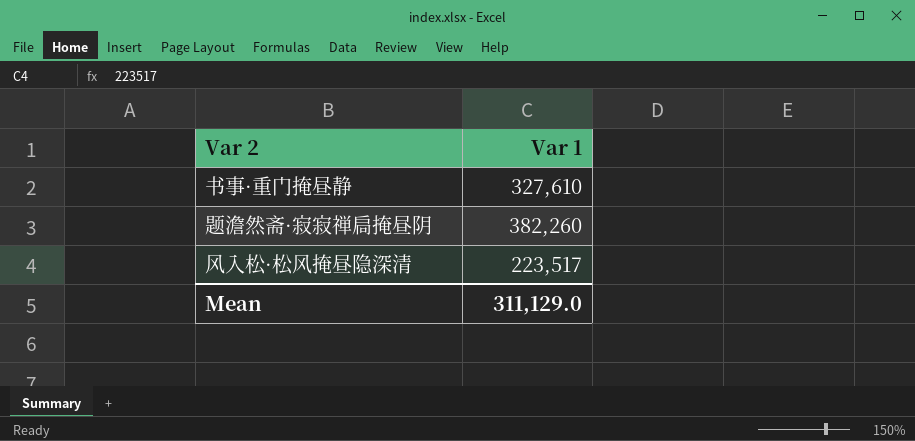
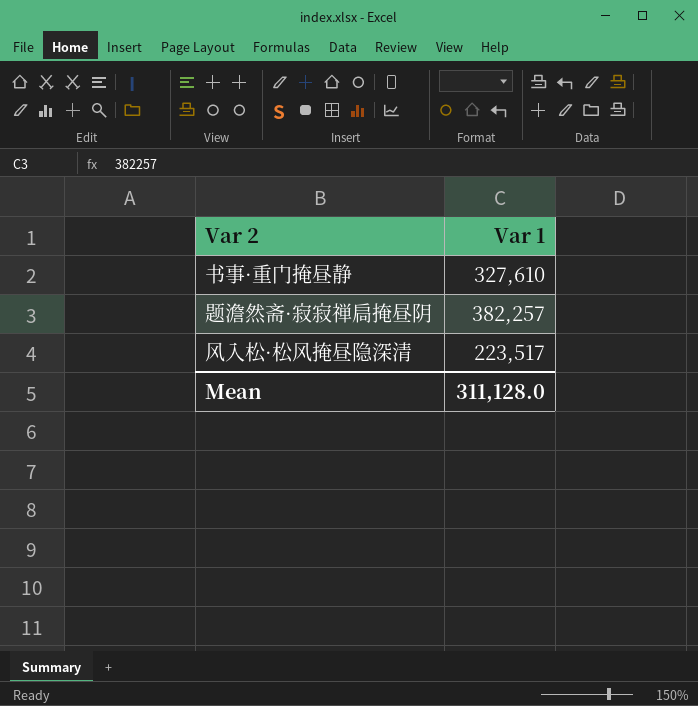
题澹然斋·寂寂禅扃掩昼阴 | Var 1: 382,260 -> 382,257
Mean | Var 1: 311,129.0 -> 311,128.0

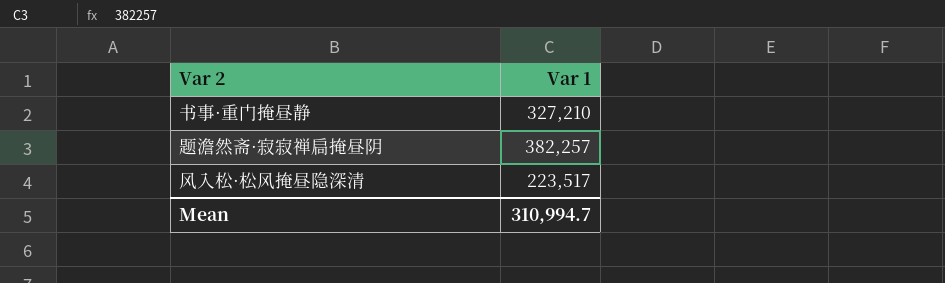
书事·重门掩昼静 | Var 1: 327,610 -> 327,210
Mean | Var 1: 311,128.0 -> 310,994.7

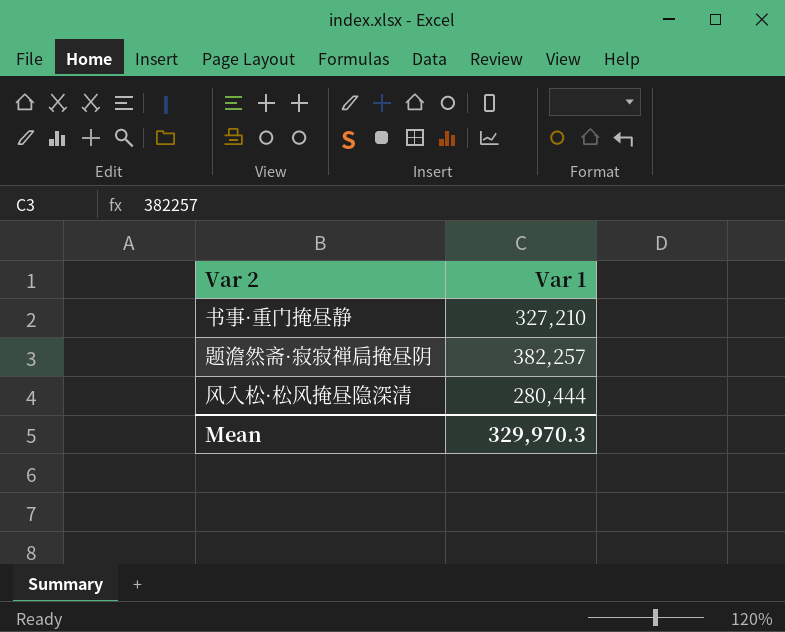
风入松·松风掩昼隐深清 | Var 1: 223,517 -> 280,444
Mean | Var 1: 310,994.7 -> 329,970.3

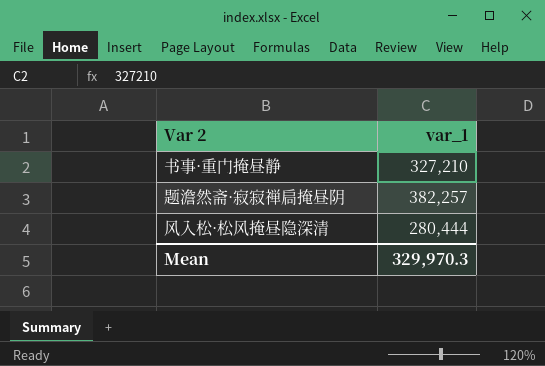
column name: Var 1 -> var_1

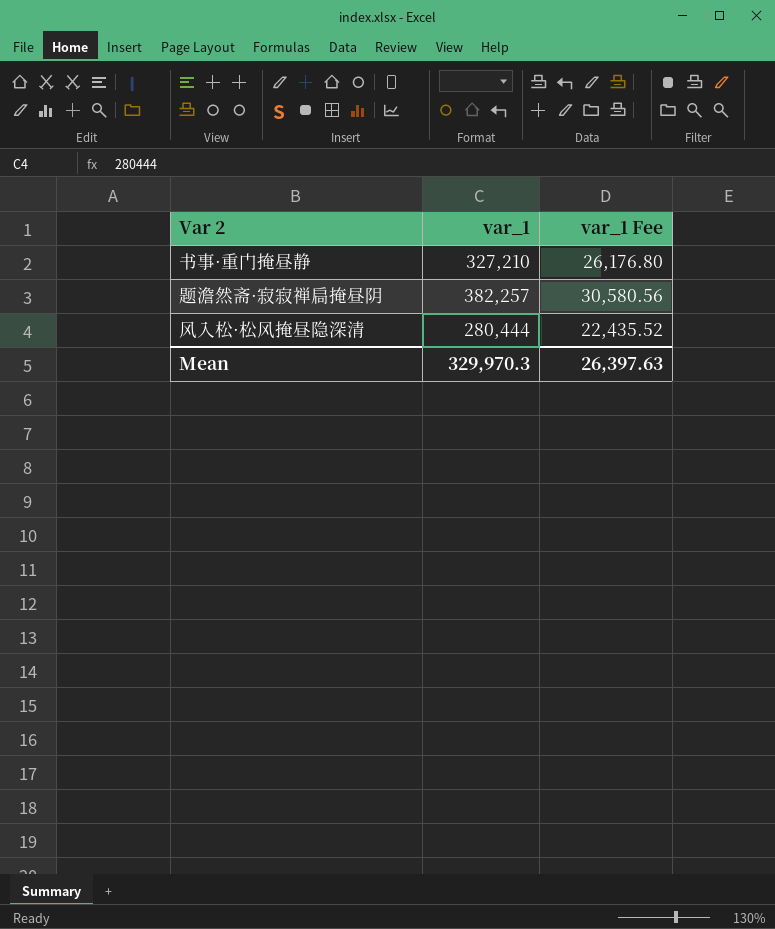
column var_1 Fee | formula: none -> [var_1] * 0.08

